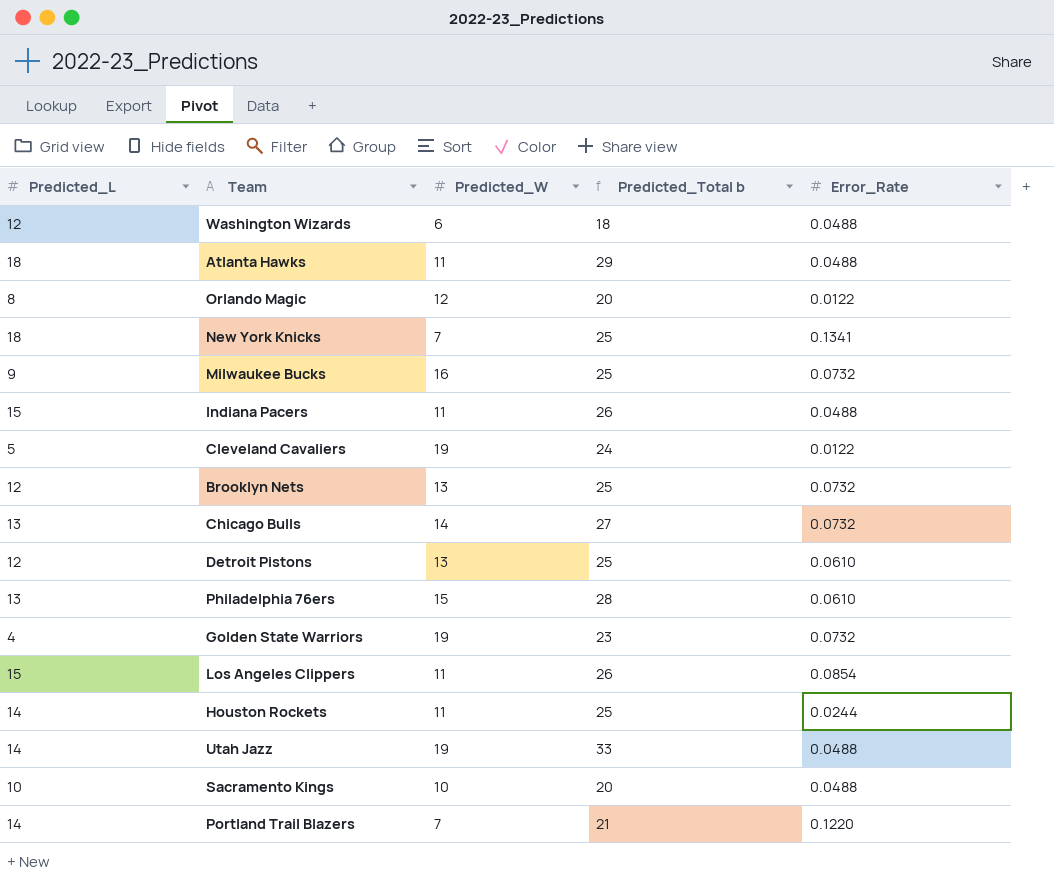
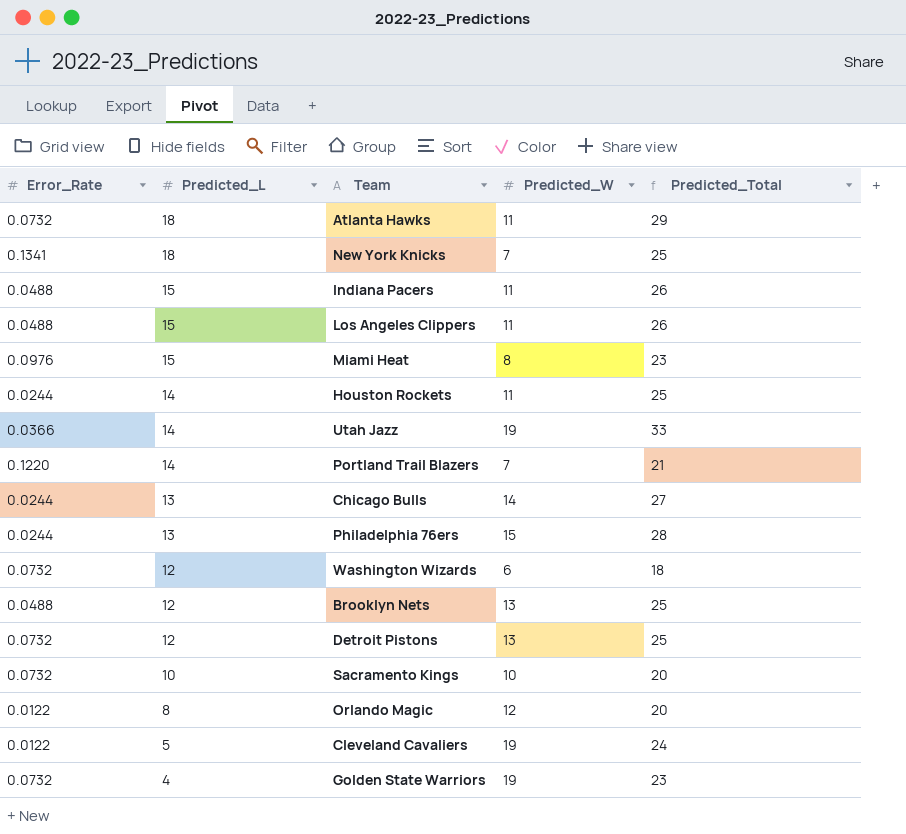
row order: none -> Predicted_L descending
column Error_Rate | position: 5 -> 1
column name: Predicted_Total b -> Predicted_Total
row Milwaukee Bucks: 9 | 16 | 25 | 0.0732 -> none
Atlanta Hawks | Error_Rate: 0.0488 -> 0.0732
Los Angeles Clippers | Error_Rate: 0.0854 -> 0.0488
row Miami Heat: none -> 0.0976 | 15 | 8 | 23
Utah Jazz | Error_Rate: 0.0488 -> 0.0366
Chicago Bulls | Error_Rate: 0.0732 -> 0.0244
Philadelphia 76ers | Error_Rate: 0.0610 -> 0.0244
Washington Wizards | Error_Rate: 0.0488 -> 0.0732
Brooklyn Nets | Error_Rate: 0.0732 -> 0.0488
Detroit Pistons | Error_Rate: 0.0610 -> 0.0732
Sacramento Kings | Error_Rate: 0.0488 -> 0.0732

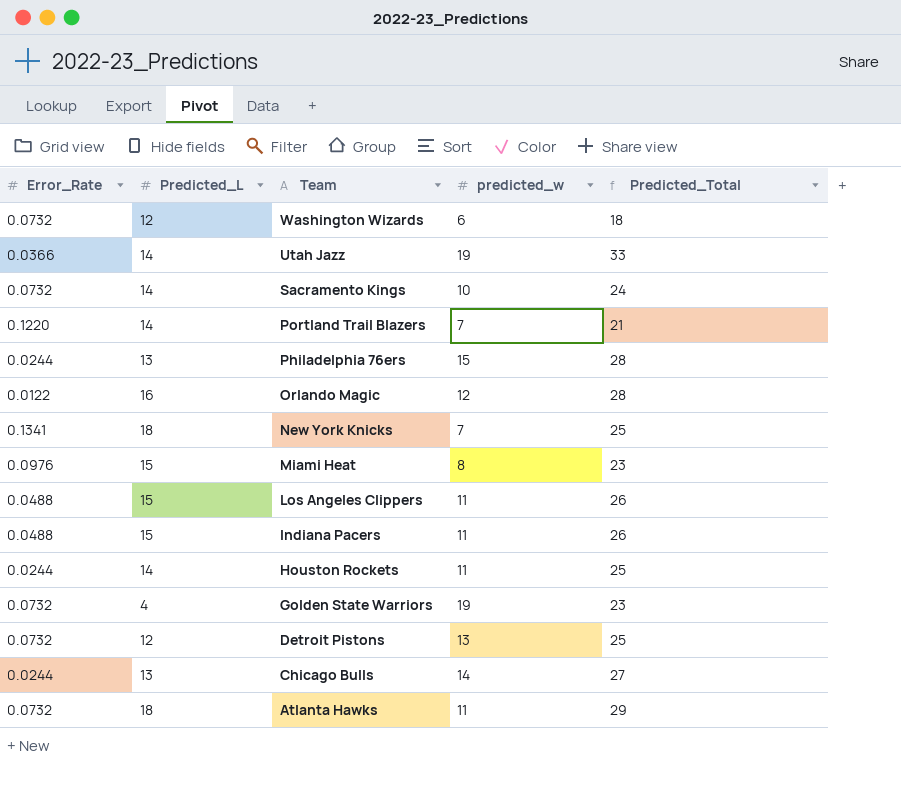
row order: Predicted_L descending -> Team descending
column name: Predicted_W -> predicted_w
row Brooklyn Nets: 0.0488 | 12 | 13 | 25 -> none
row Cleveland Cavaliers: 0.0122 | 5 | 19 | 24 -> none
Sacramento Kings | Predicted_L: 10 -> 14
Sacramento Kings | Predicted_Total: 20 -> 24
Orlando Magic | Predicted_L: 8 -> 16
Orlando Magic | Predicted_Total: 20 -> 28

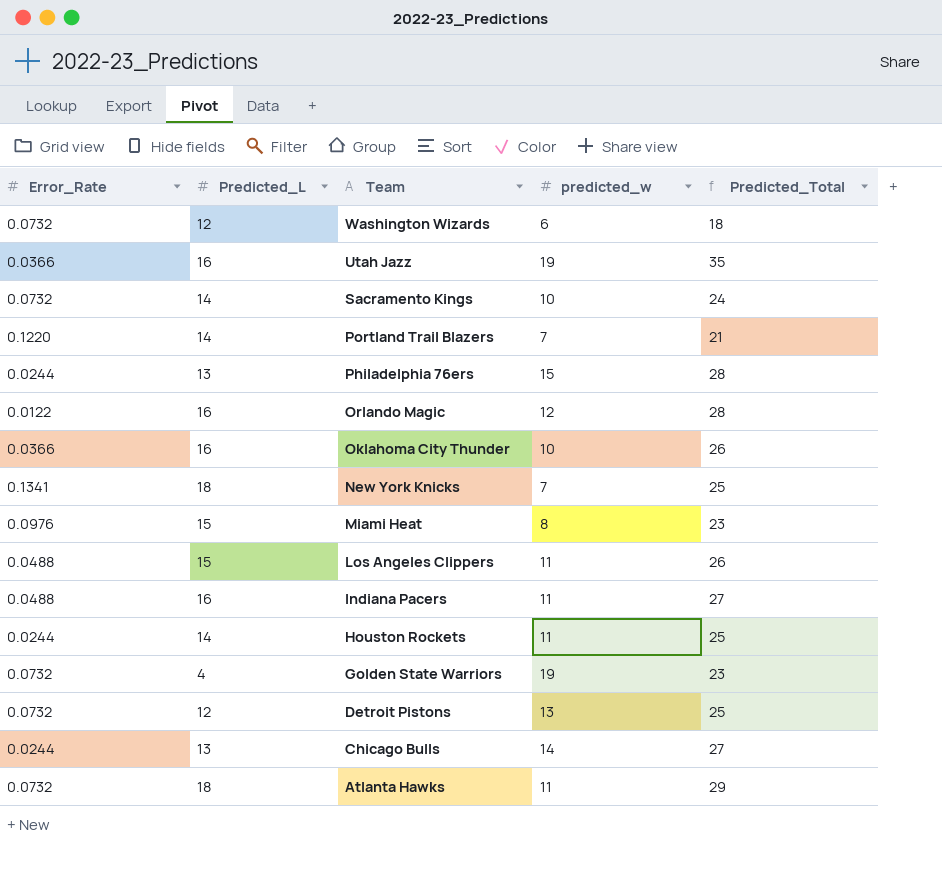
Utah Jazz | Predicted_L: 14 -> 16
Utah Jazz | Predicted_Total: 33 -> 35
row Oklahoma City Thunder: none -> 0.0366 | 16 | 10 | 26
Indiana Pacers | Predicted_L: 15 -> 16
Indiana Pacers | Predicted_Total: 26 -> 27

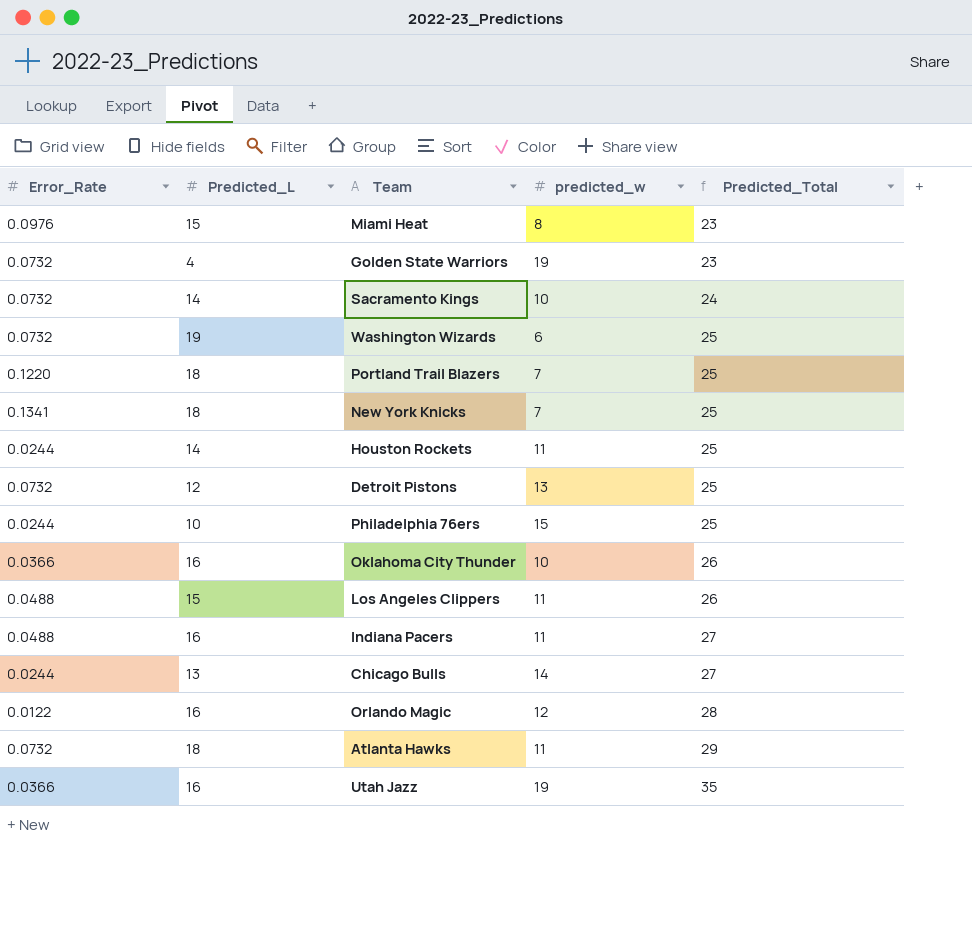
row order: Team descending -> Predicted_Total ascending
Washington Wizards | Predicted_L: 12 -> 19
Washington Wizards | Predicted_Total: 18 -> 25
Portland Trail Blazers | Predicted_L: 14 -> 18
Portland Trail Blazers | Predicted_Total: 21 -> 25
Philadelphia 76ers | Predicted_L: 13 -> 10
Philadelphia 76ers | Predicted_Total: 28 -> 25

